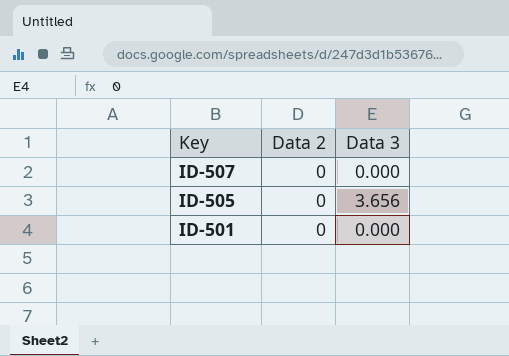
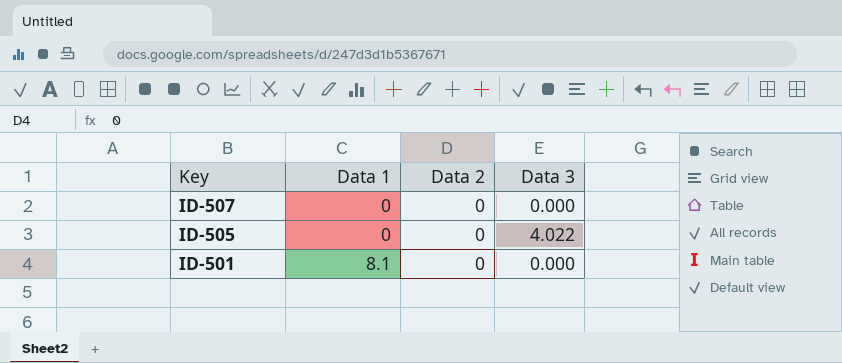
column Data 1 | position: none -> 2
ID-505 | Data 3: 3.656 -> 4.022

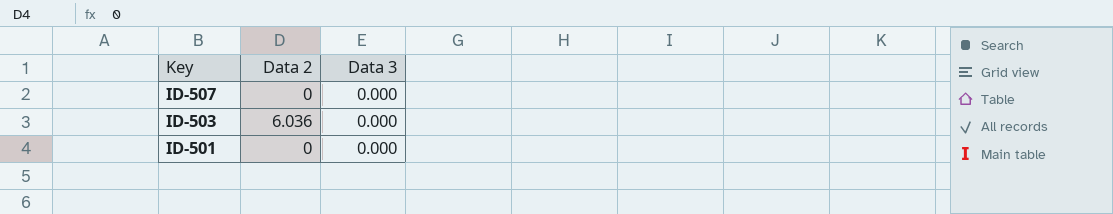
column Data 1 | position: 2 -> none
row ID-505: 0 | 0 | 4.022 -> none
row ID-503: none -> 6.036 | 0.000

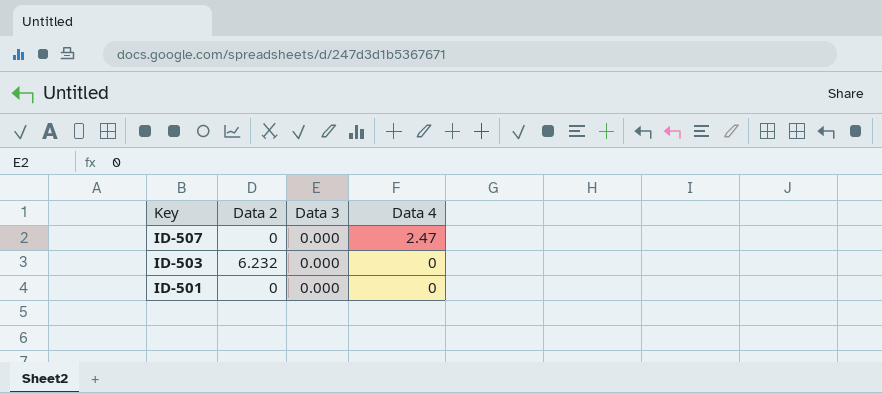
column Data 4 | position: none -> 4
ID-503 | Data 2: 6.036 -> 6.232

